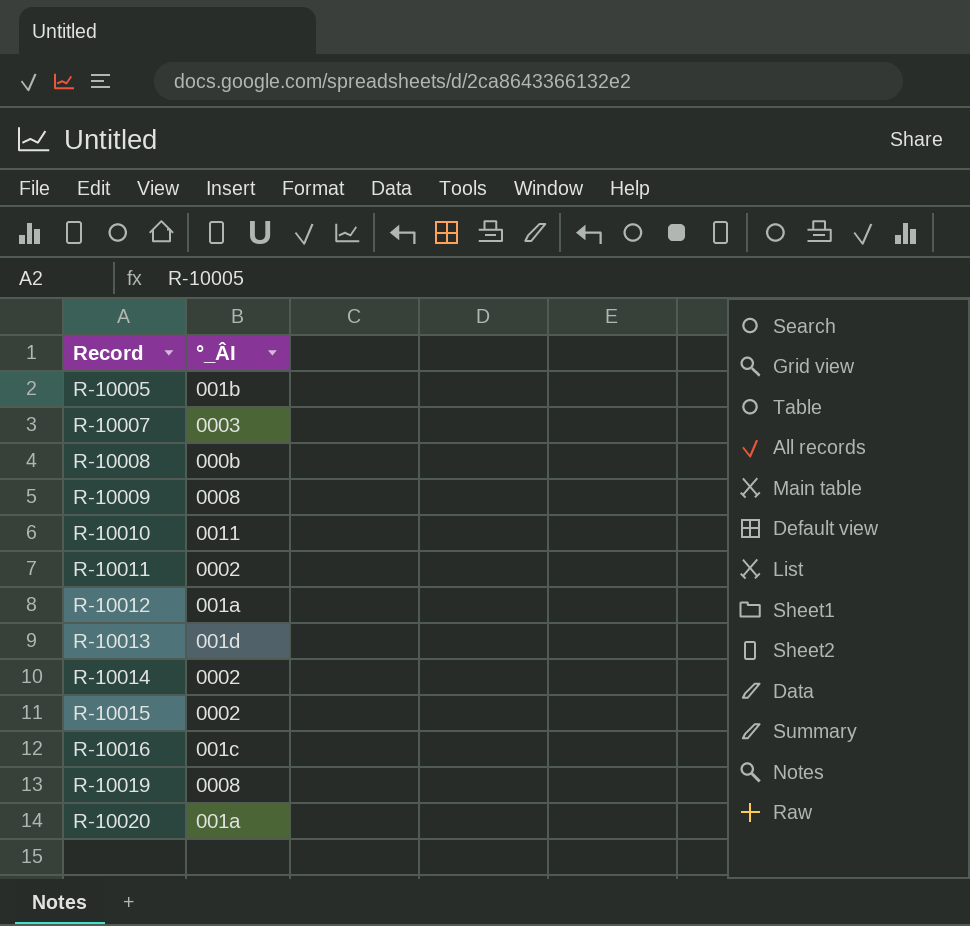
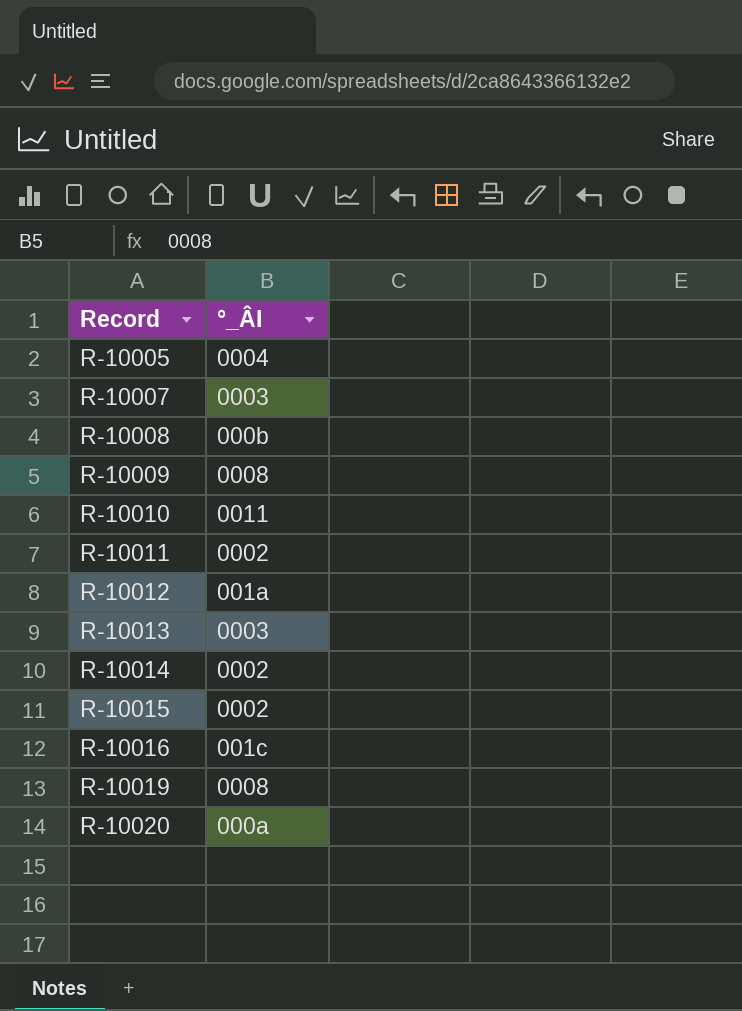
R-10005 | °_ÂI: 001b -> 0004
R-10013 | °_ÂI: 001d -> 0003
R-10020 | °_ÂI: 001a -> 000a

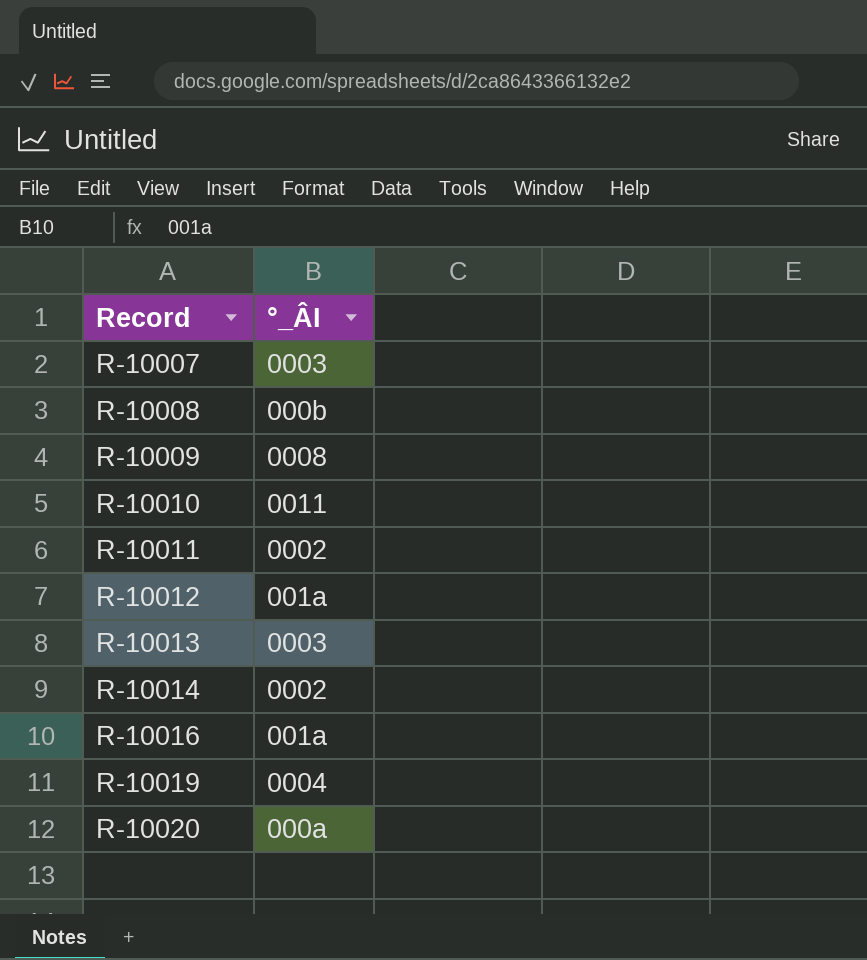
row R-10005: 0004 -> none
row R-10015: 0002 -> none
R-10016 | °_ÂI: 001c -> 001a
R-10019 | °_ÂI: 0008 -> 0004

